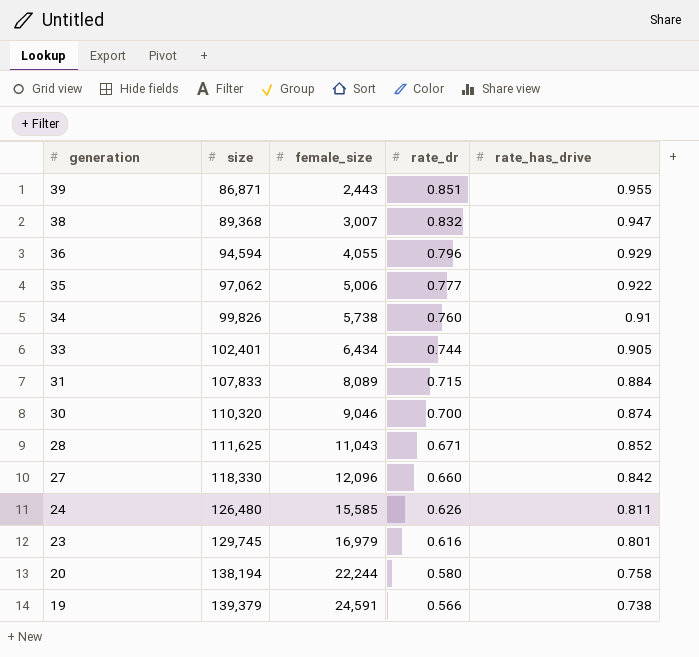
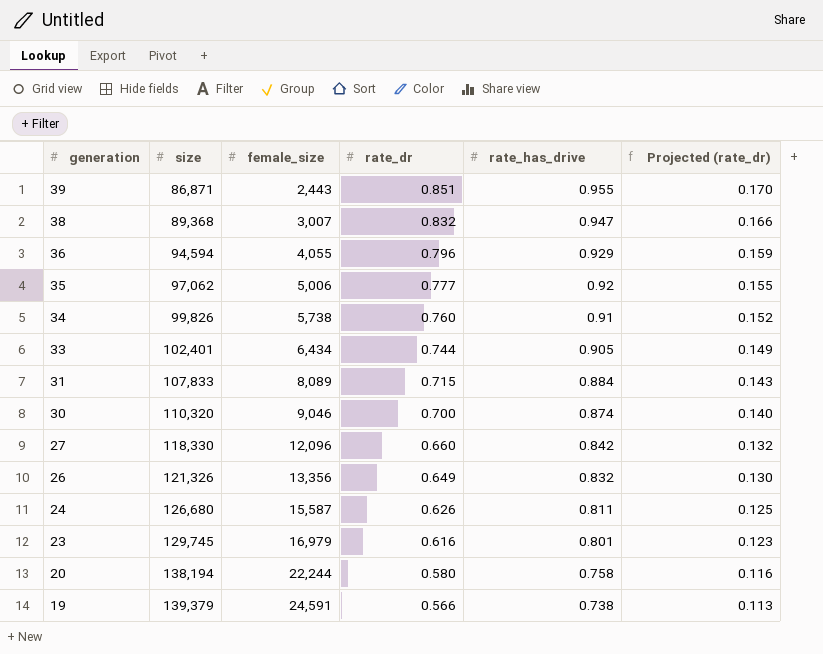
column Projected (rate_dr) | formula: none -> [rate_dr] * 0.2
row 28: 111,625 | 11,043 | 0.671 | 0.852 -> none
35 | rate_has_drive: 0.922 -> 0.92
row 26: none -> 121,326 | 13,356 | 0.649 | 0.832 | 0.130
24 | size: 126,480 -> 126,680
24 | female_size: 15,585 -> 15,587

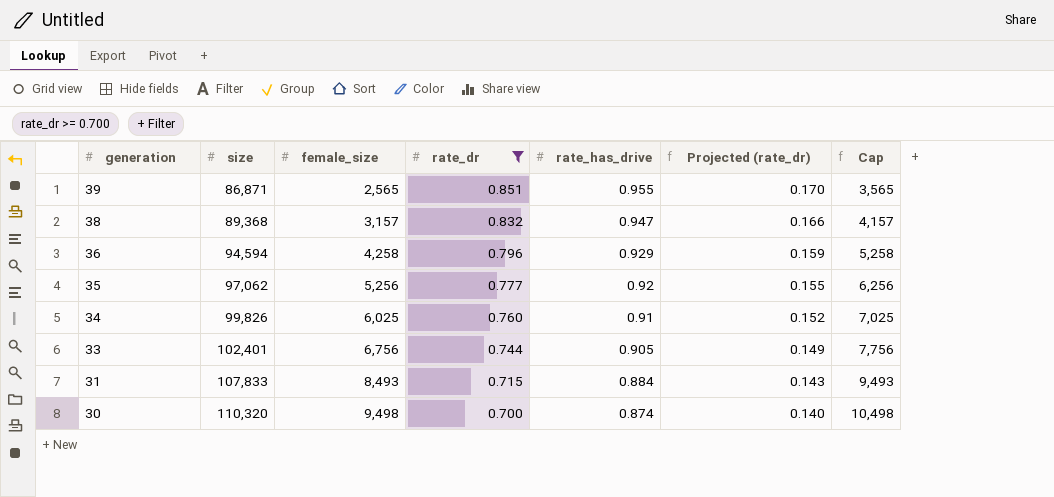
filter: none -> rate_dr >= 0.700
column Cap | formula: none -> [female_size] + 1000
39 | female_size: 2,443 -> 2,565
38 | female_size: 3,007 -> 3,157
36 | female_size: 4,055 -> 4,258
35 | female_size: 5,006 -> 5,256
34 | female_size: 5,738 -> 6,025
33 | female_size: 6,434 -> 6,756
31 | female_size: 8,089 -> 8,493
30 | female_size: 9,046 -> 9,498

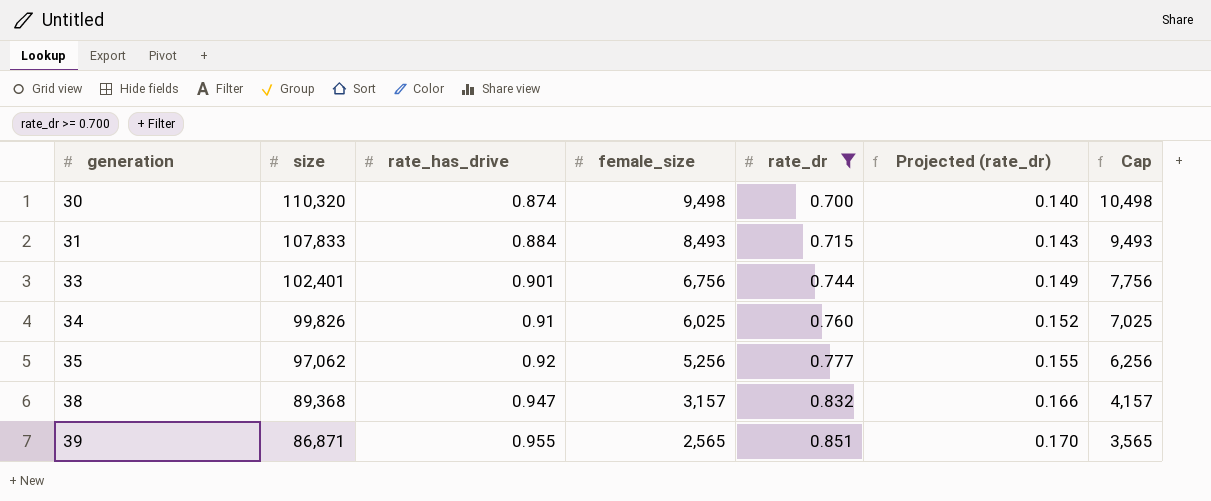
row order: generation descending -> generation ascending
column rate_has_drive | position: 5 -> 3
row 36: 94,594 | 4,258 | 0.796 | 0.929 | 0.159 | 5,258 -> none
33 | rate_has_drive: 0.905 -> 0.901

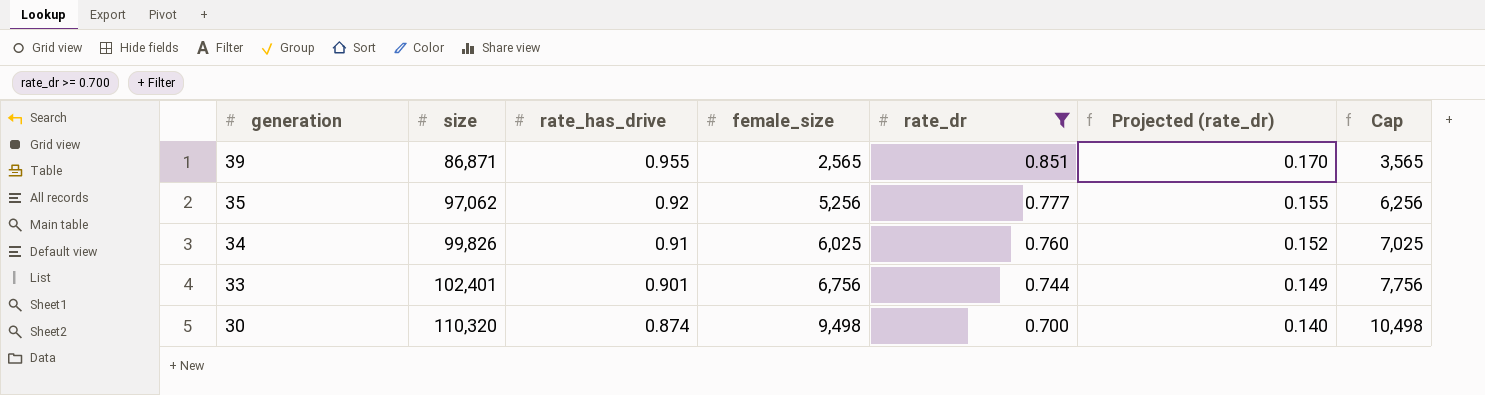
row order: generation ascending -> generation descending
row 31: 107,833 | 0.884 | 8,493 | 0.715 | 0.143 | 9,493 -> none
row 38: 89,368 | 0.947 | 3,157 | 0.832 | 0.166 | 4,157 -> none

